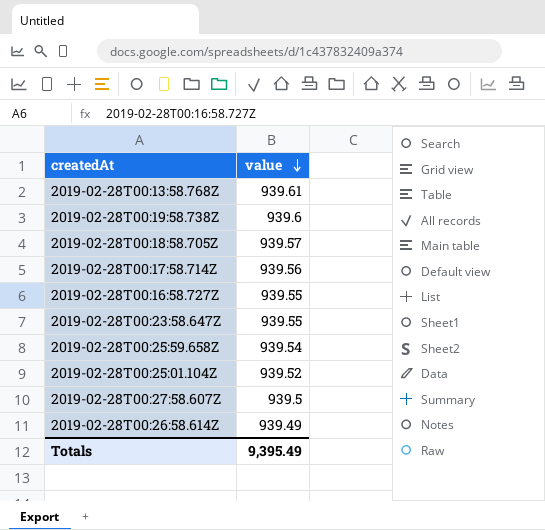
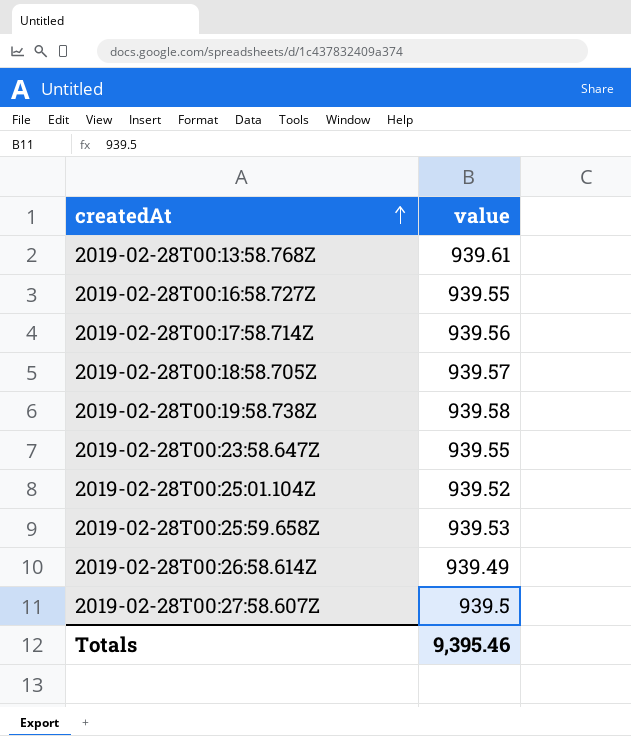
row order: value descending -> createdAt ascending
2019-02-28T00:19:58.738Z | value: 939.6 -> 939.58
2019-02-28T00:25:59.658Z | value: 939.54 -> 939.53
Totals | value: 9,395.49 -> 9,395.46

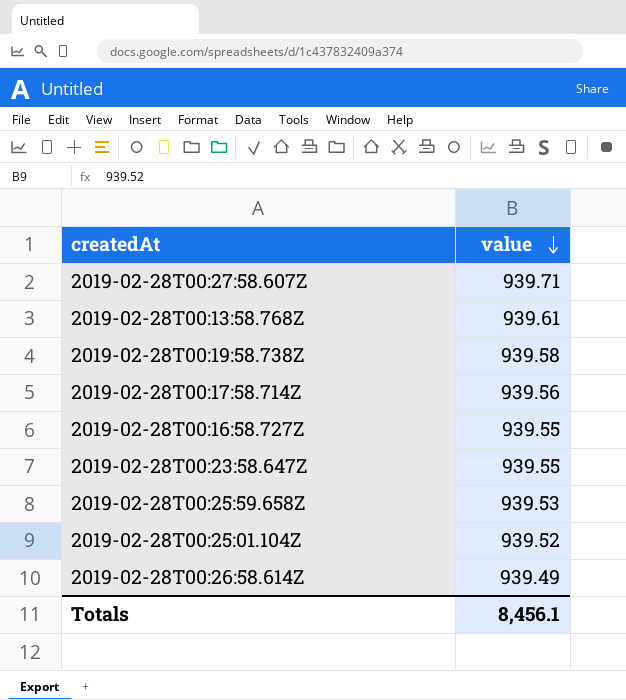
row order: createdAt ascending -> value descending
row 2019-02-28T00:18:58.705Z: 939.57 -> none
2019-02-28T00:27:58.607Z | value: 939.5 -> 939.71
Totals | value: 9,395.46 -> 8,456.1

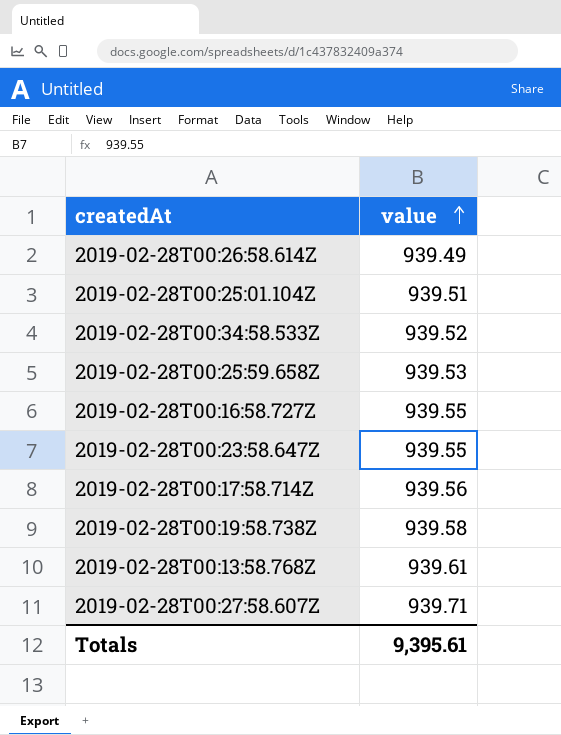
row order: value descending -> value ascending
2019-02-28T00:25:01.104Z | value: 939.52 -> 939.51
row 2019-02-28T00:34:58.533Z: none -> 939.52
Totals | value: 8,456.1 -> 9,395.61

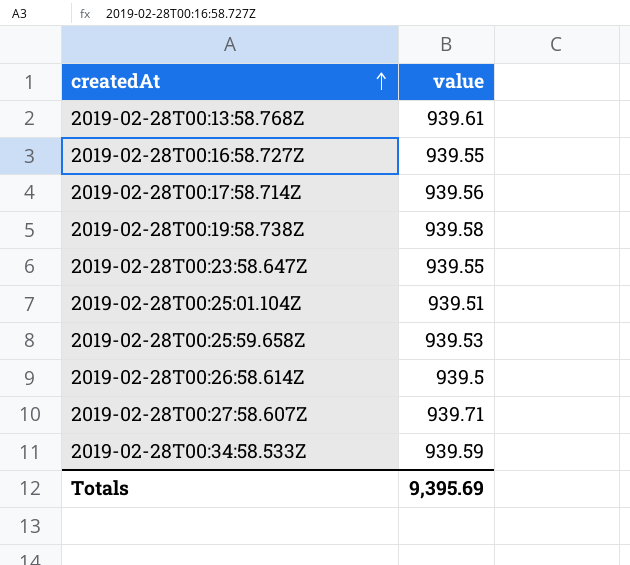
row order: value ascending -> createdAt ascending
2019-02-28T00:26:58.614Z | value: 939.49 -> 939.5
2019-02-28T00:34:58.533Z | value: 939.52 -> 939.59
Totals | value: 9,395.61 -> 9,395.69

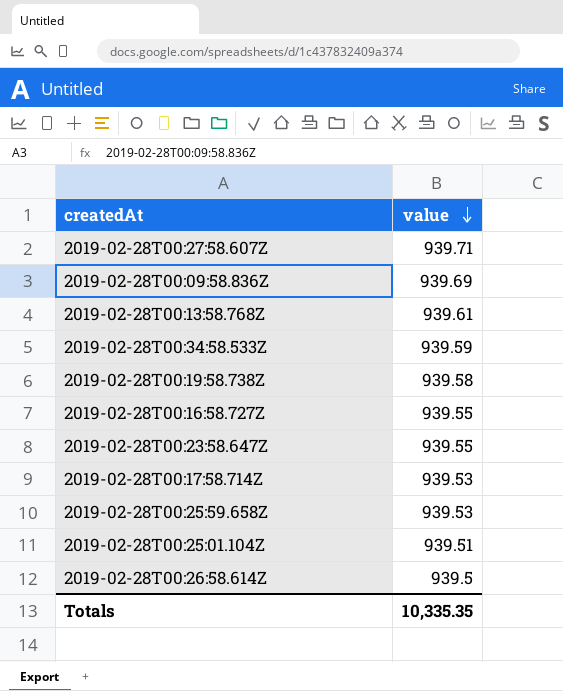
row order: createdAt ascending -> value descending
row 2019-02-28T00:09:58.836Z: none -> 939.69
2019-02-28T00:17:58.714Z | value: 939.56 -> 939.53
Totals | value: 9,395.69 -> 10,335.35

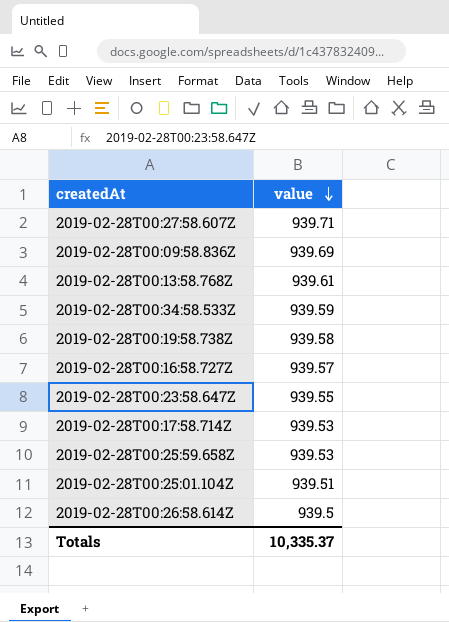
2019-02-28T00:16:58.727Z | value: 939.55 -> 939.57
Totals | value: 10,335.35 -> 10,335.37

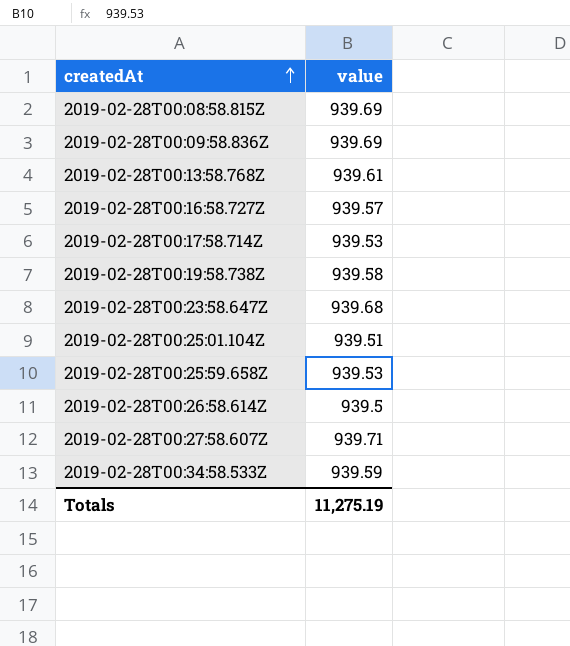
row order: value descending -> createdAt ascending
row 2019-02-28T00:08:58.815Z: none -> 939.69
2019-02-28T00:23:58.647Z | value: 939.55 -> 939.68
Totals | value: 10,335.37 -> 11,275.19

